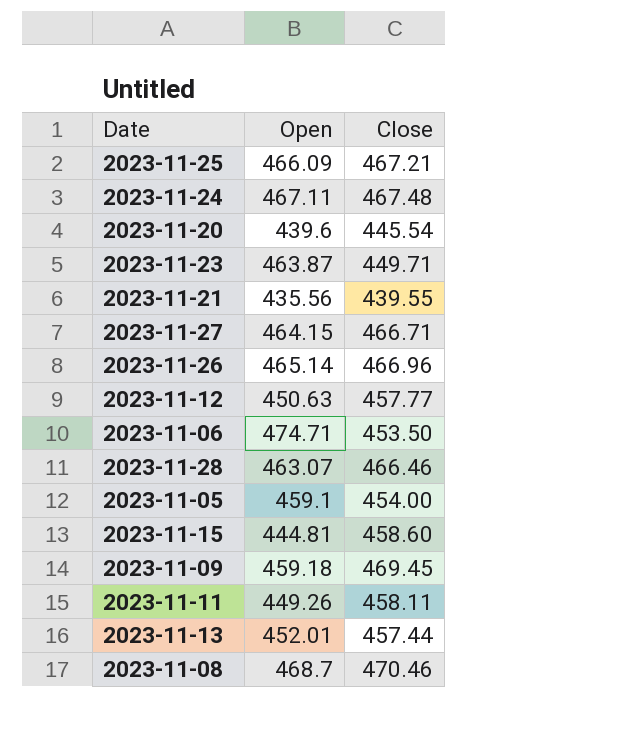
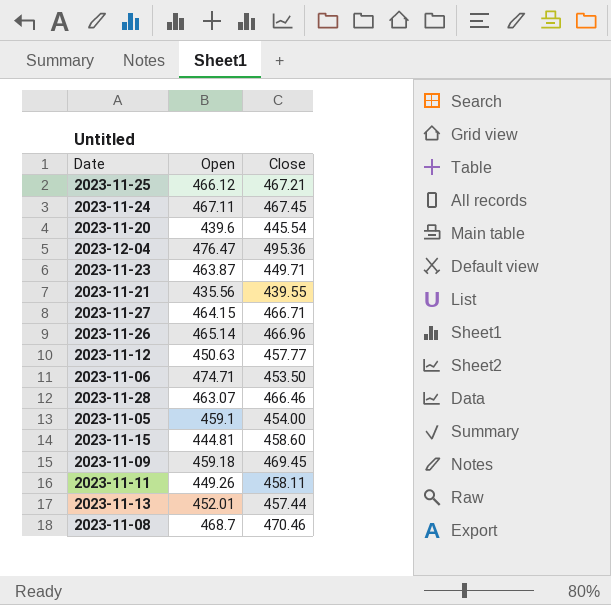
2023-11-25 | Open: 466.09 -> 466.12
2023-11-24 | Close: 467.48 -> 467.45
row 2023-12-04: none -> 476.47 | 495.36

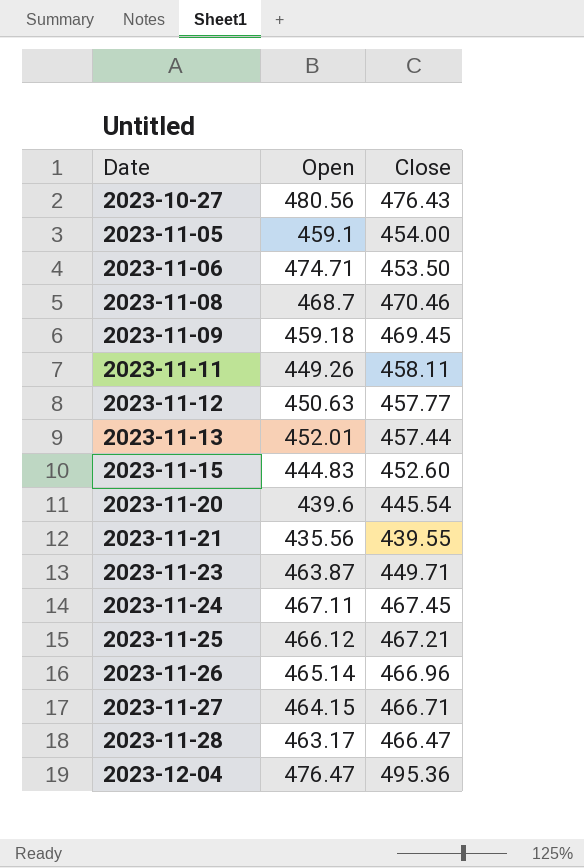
row order: none -> Date ascending
row 2023-10-27: none -> 480.56 | 476.43
2023-11-15 | Open: 444.81 -> 444.83
2023-11-15 | Close: 458.60 -> 452.60
2023-11-28 | Open: 463.07 -> 463.17
2023-11-28 | Close: 466.46 -> 466.47

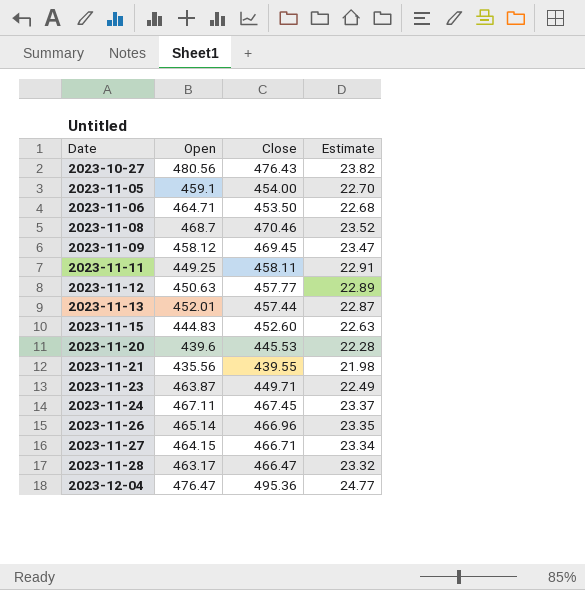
column Estimate | formula: none -> [Close] * 0.05
row 2023-11-25: 466.12 | 467.21 -> none
2023-11-06 | Open: 474.71 -> 464.71
2023-11-09 | Open: 459.18 -> 458.12
2023-11-11 | Open: 449.26 -> 449.25
2023-11-20 | Close: 445.54 -> 445.53

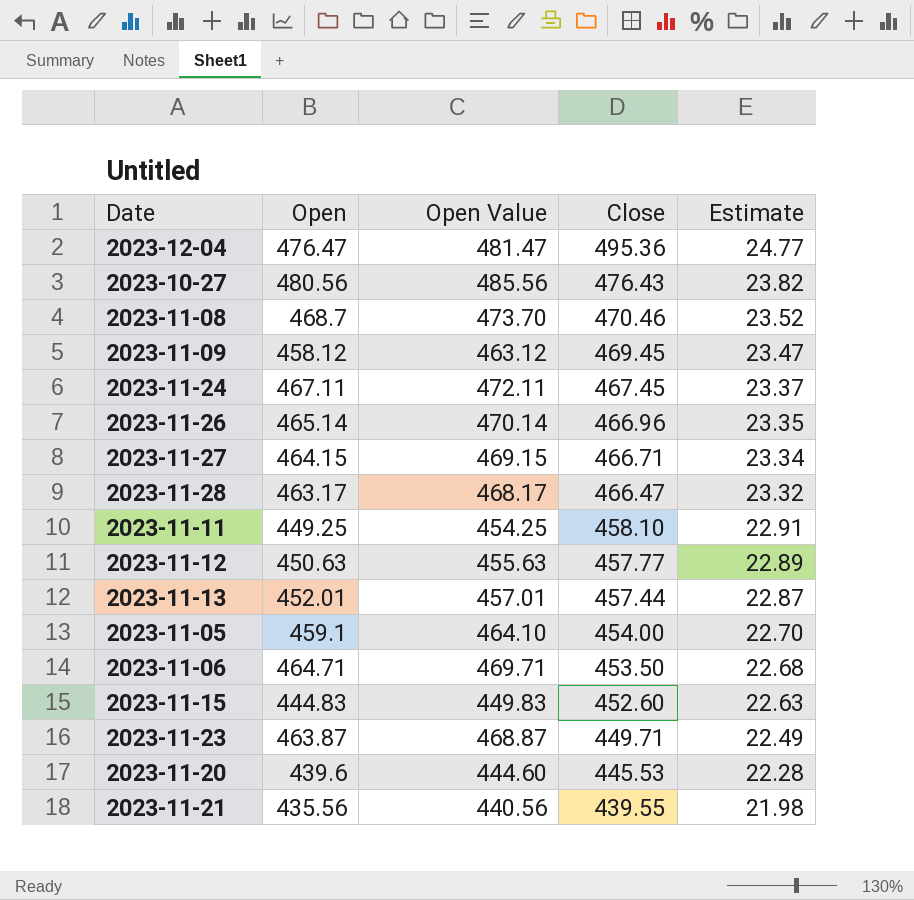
row order: Date ascending -> Close descending
column Open Value | formula: none -> [Open] + 5
2023-11-11 | Close: 458.11 -> 458.10

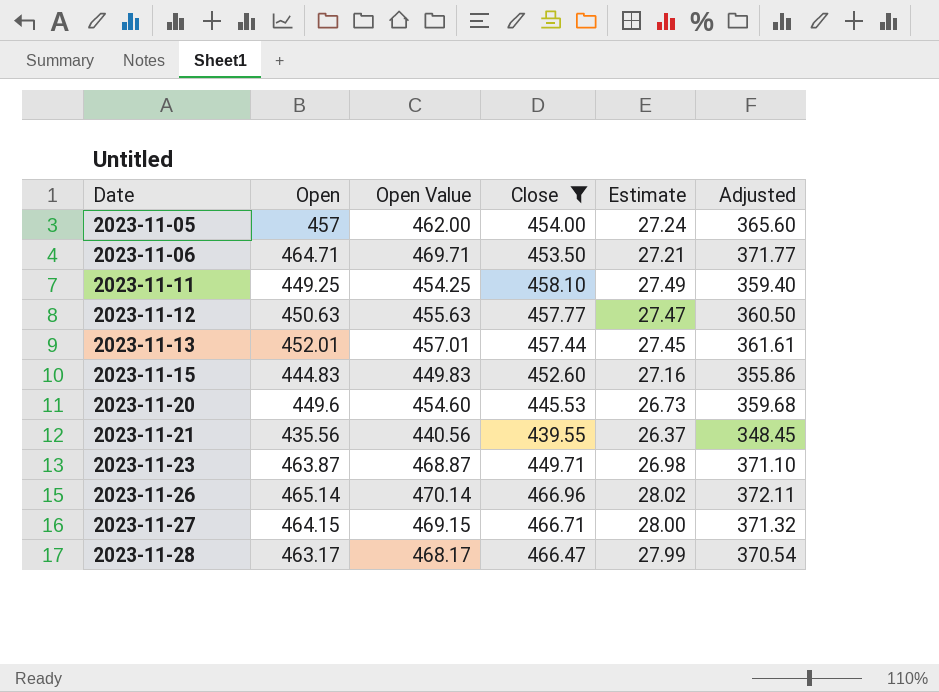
filter: none -> Close <= 466.96
row order: Close descending -> Date ascending
column Estimate | formula: [Close] * 0.05 -> [Close] * 0.06
column Adjusted | formula: none -> [Open] * 0.8
2023-11-05 | Open: 459.1 -> 457
2023-11-05 | Open Value: 464.10 -> 462.00
2023-11-20 | Open: 439.6 -> 449.6
2023-11-20 | Open Value: 444.60 -> 454.60

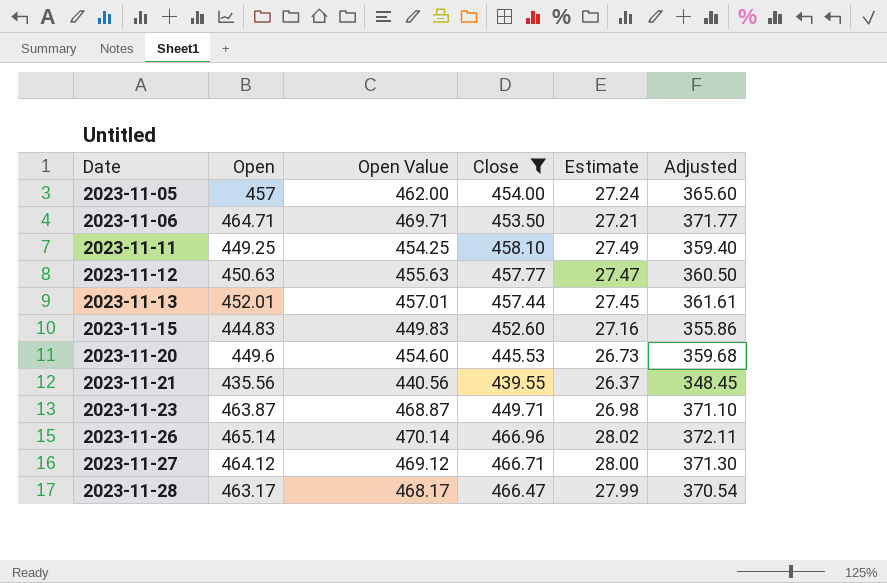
2023-11-27 | Open: 464.15 -> 464.12
2023-11-27 | Open Value: 469.15 -> 469.12
2023-11-27 | Adjusted: 371.32 -> 371.30

